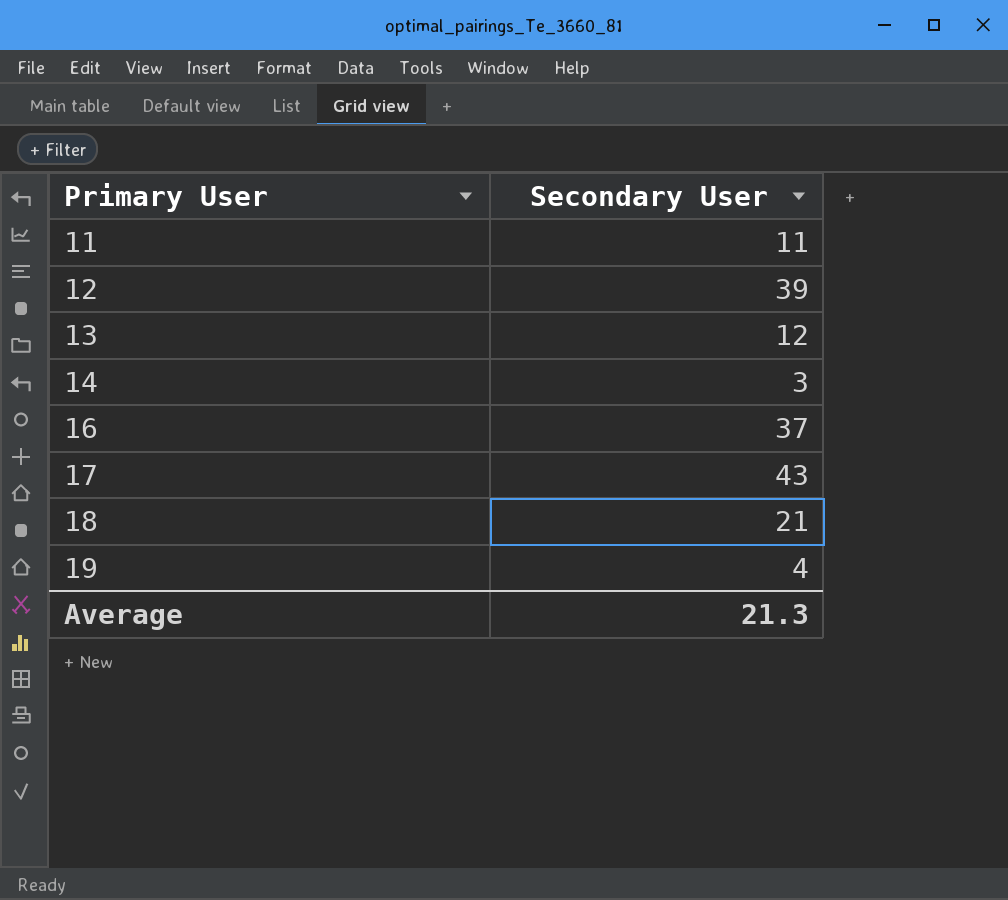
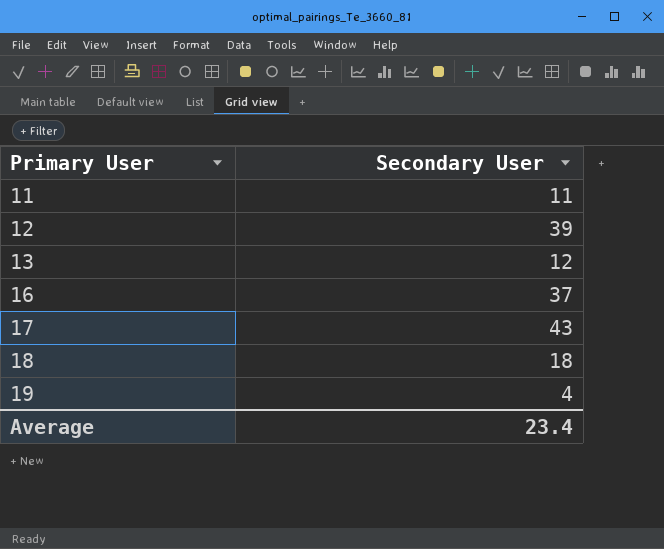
row 14: 3 -> none
18 | Secondary User: 21 -> 18
Average | Secondary User: 21.3 -> 23.4

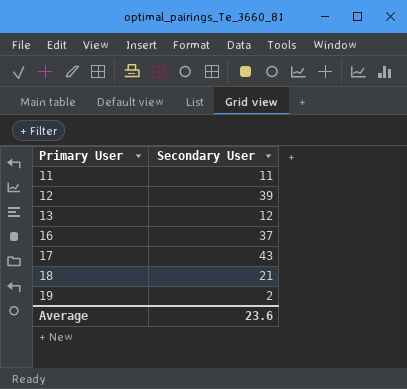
18 | Secondary User: 18 -> 21
19 | Secondary User: 4 -> 2
Average | Secondary User: 23.4 -> 23.6

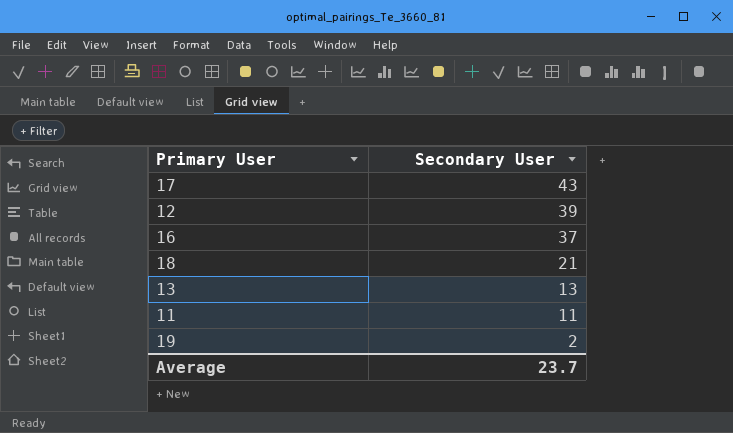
row order: Primary User ascending -> Secondary User descending
13 | Secondary User: 12 -> 13
Average | Secondary User: 23.6 -> 23.7

